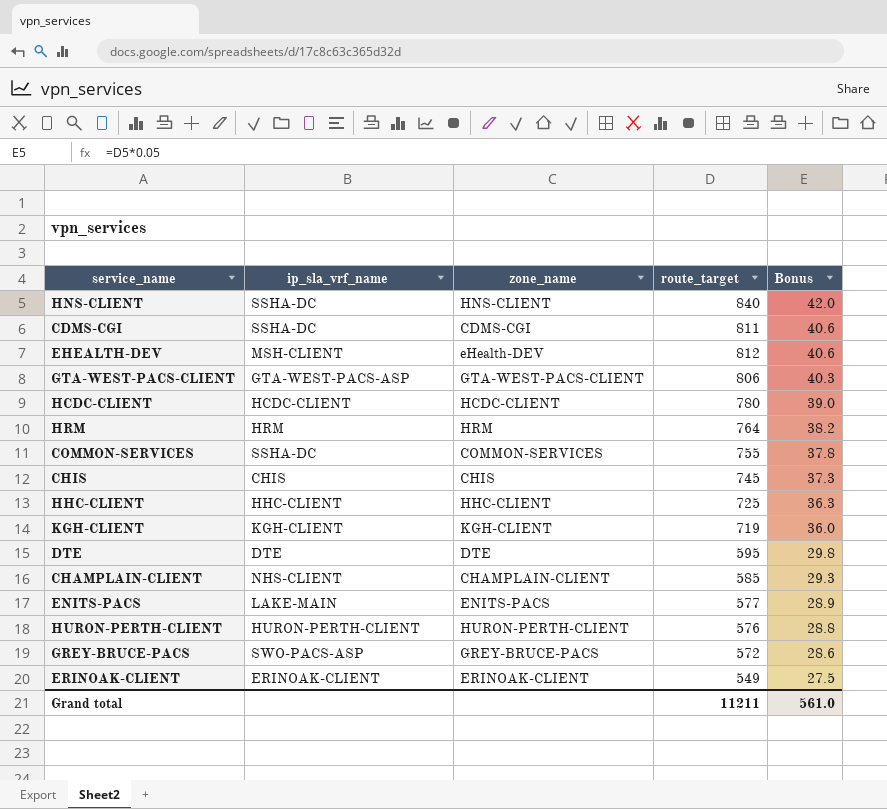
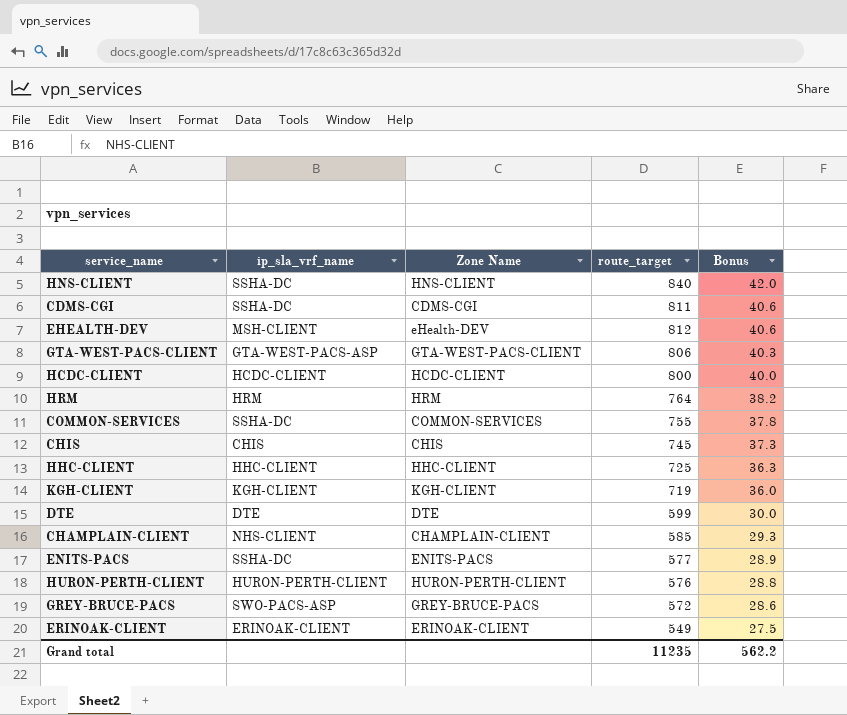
column name: zone_name -> Zone Name
HCDC-CLIENT | route_target: 780 -> 800
HCDC-CLIENT | Bonus: 39.0 -> 40.0
DTE | route_target: 595 -> 599
DTE | Bonus: 29.8 -> 30.0
ENITS-PACS | ip_sla_vrf_name: LAKE-MAIN -> SSHA-DC
Grand total | route_target: 11211 -> 11235
Grand total | Bonus: 561.0 -> 562.2

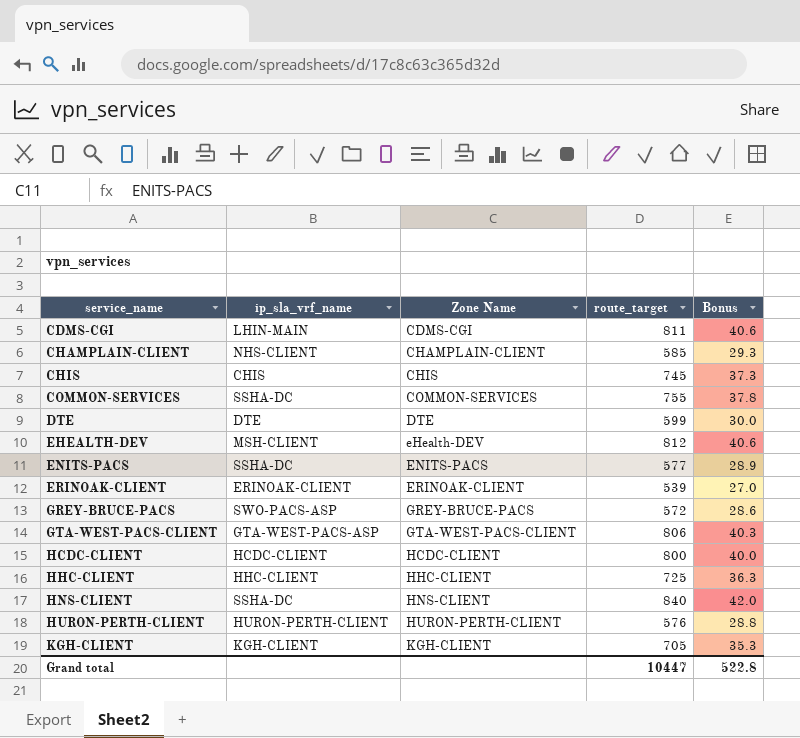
row order: Bonus descending -> service_name ascending
row HRM: HRM | HRM | 764 | 38.2 -> none
CDMS-CGI | ip_sla_vrf_name: SSHA-DC -> LHIN-MAIN
ERINOAK-CLIENT | route_target: 549 -> 539
ERINOAK-CLIENT | Bonus: 27.5 -> 27.0
KGH-CLIENT | route_target: 719 -> 705
KGH-CLIENT | Bonus: 36.0 -> 35.3
Grand total | route_target: 11235 -> 10447
Grand total | Bonus: 562.2 -> 522.8

